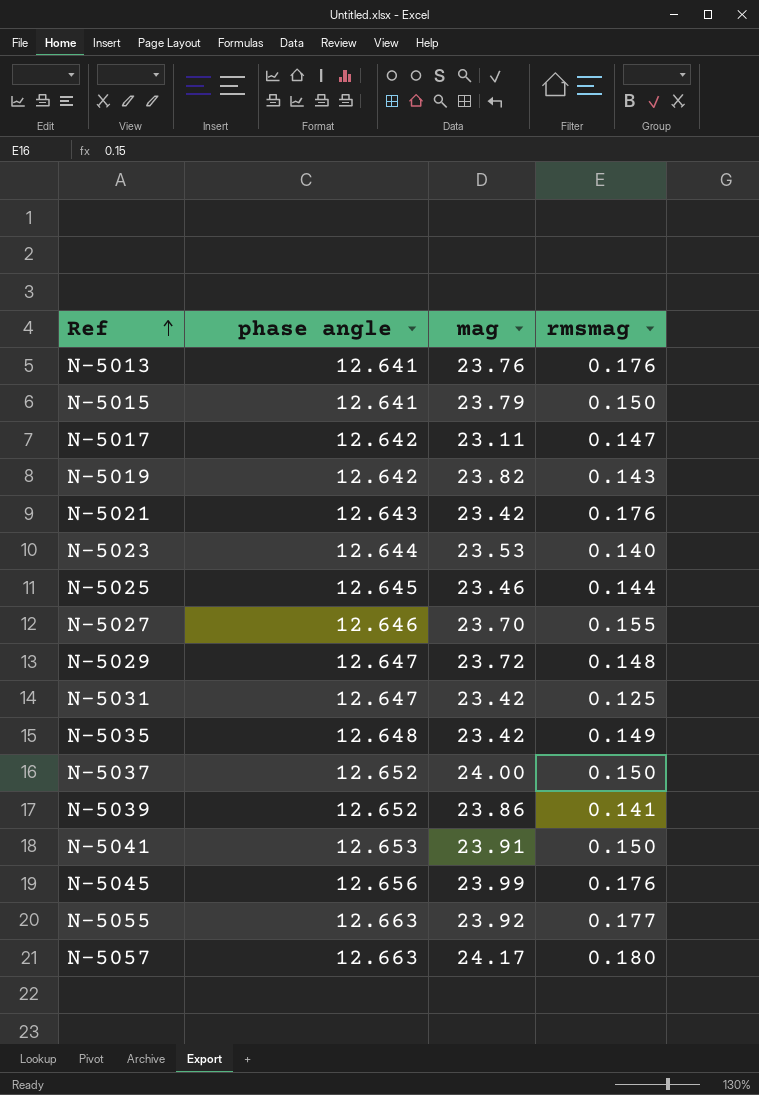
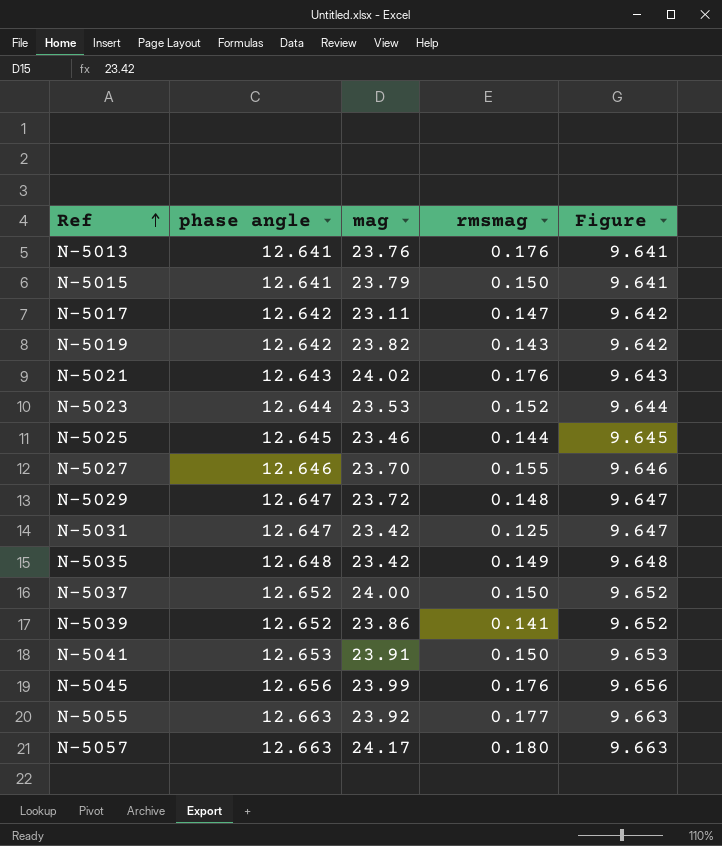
column Figure | formula: none -> [phase angle] - 3
N-5021 | mag: 23.42 -> 24.02
N-5023 | rmsmag: 0.140 -> 0.152

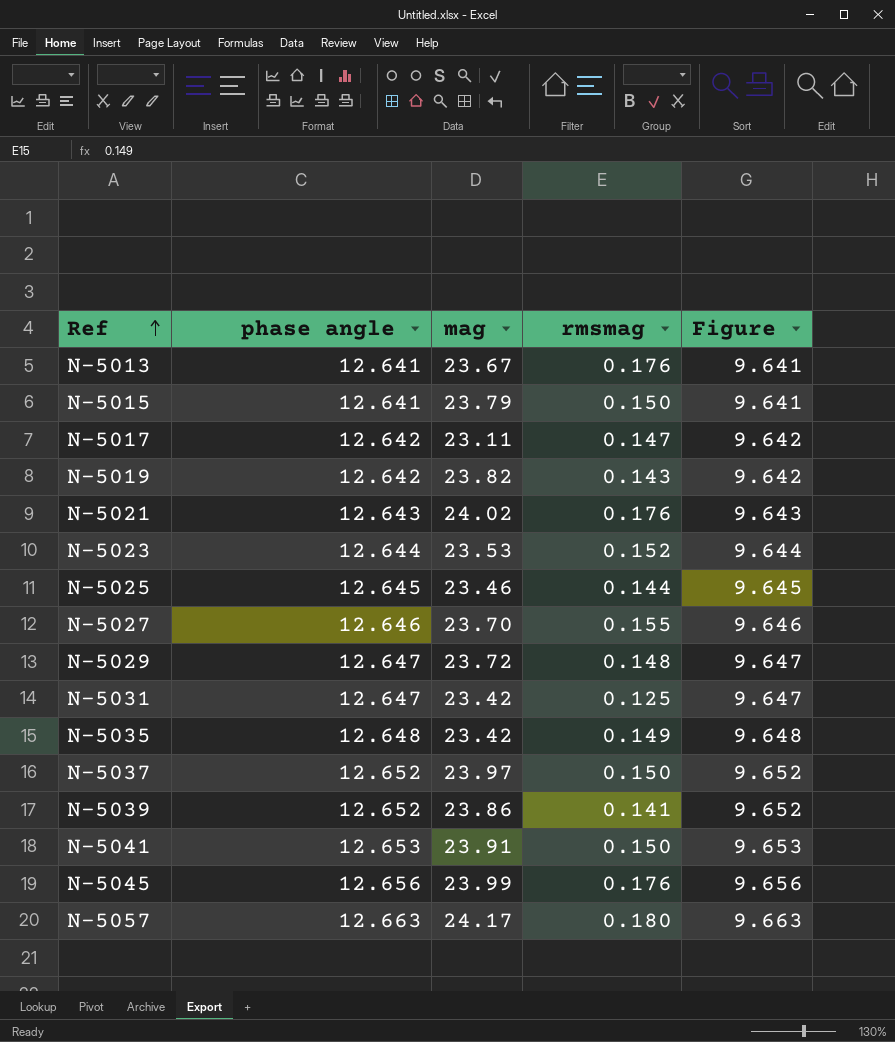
row N-5055: 12.663 | 23.92 | 0.177 | 9.663 -> none
N-5013 | mag: 23.76 -> 23.67
N-5037 | mag: 24.00 -> 23.97

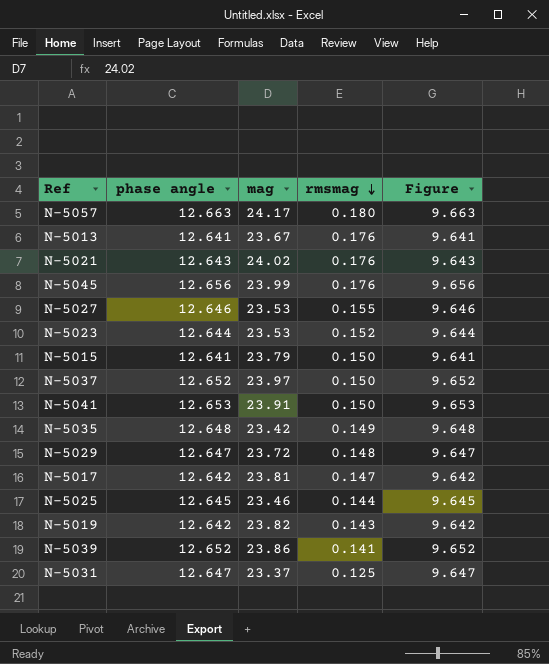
row order: Ref ascending -> rmsmag descending
N-5027 | mag: 23.70 -> 23.53
N-5017 | mag: 23.11 -> 23.81
N-5031 | mag: 23.42 -> 23.37

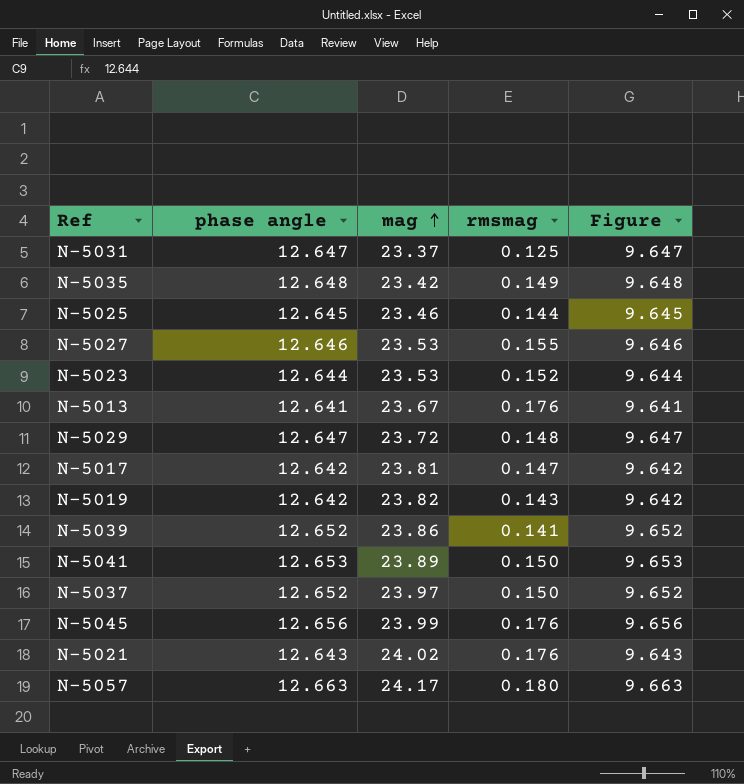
row order: rmsmag descending -> mag ascending
row N-5015: 12.641 | 23.79 | 0.150 | 9.641 -> none
N-5041 | mag: 23.91 -> 23.89

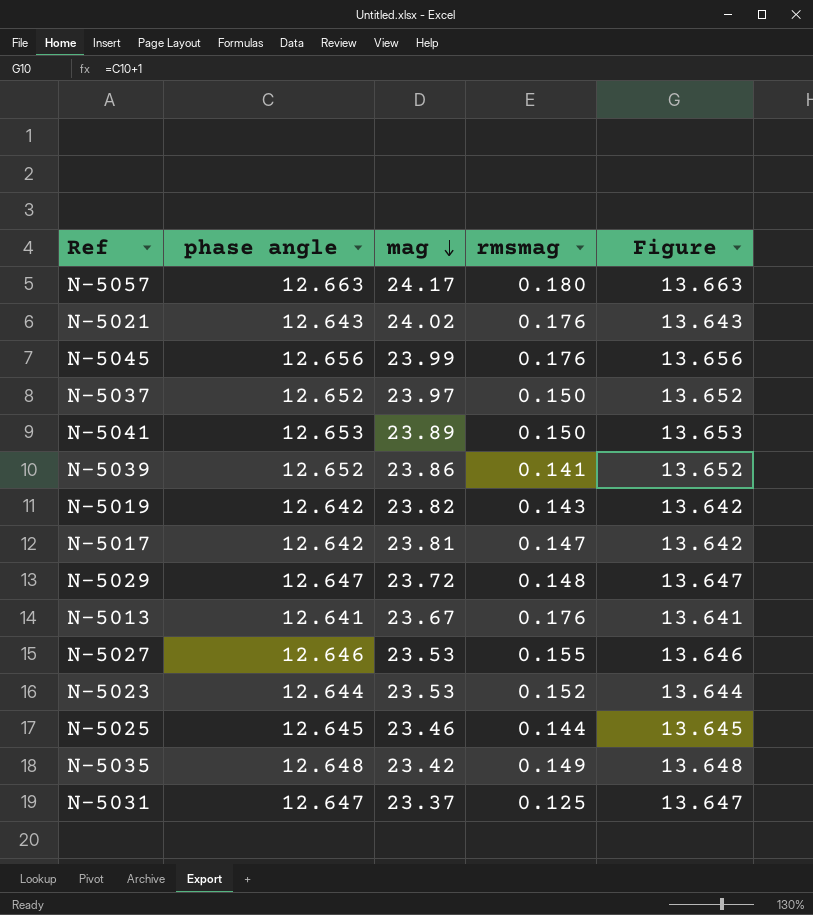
row order: mag ascending -> mag descending
column Figure | formula: [phase angle] - 3 -> [phase angle] + 1

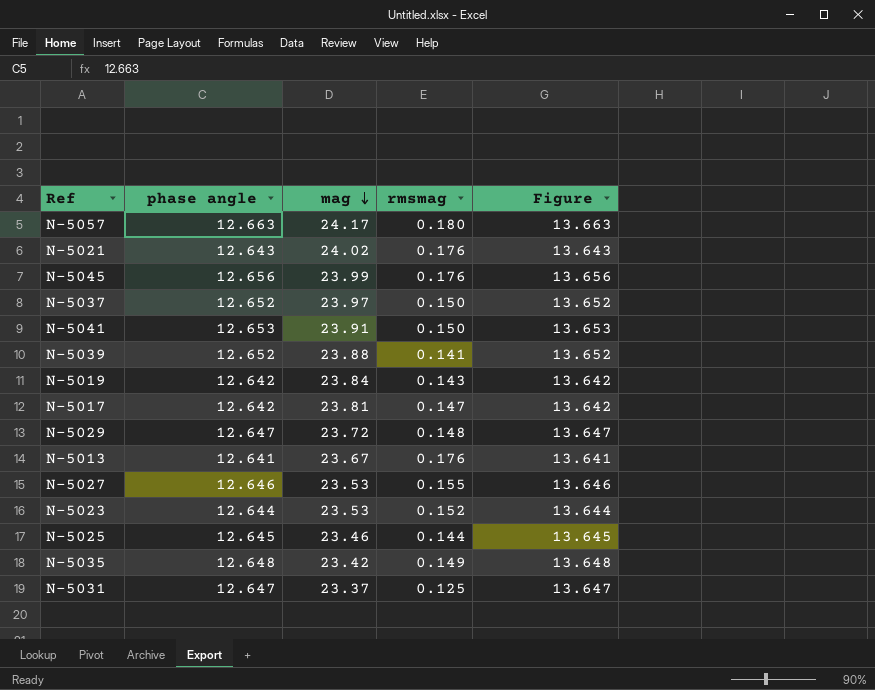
N-5041 | mag: 23.89 -> 23.91
N-5039 | mag: 23.86 -> 23.88
N-5019 | mag: 23.82 -> 23.84

